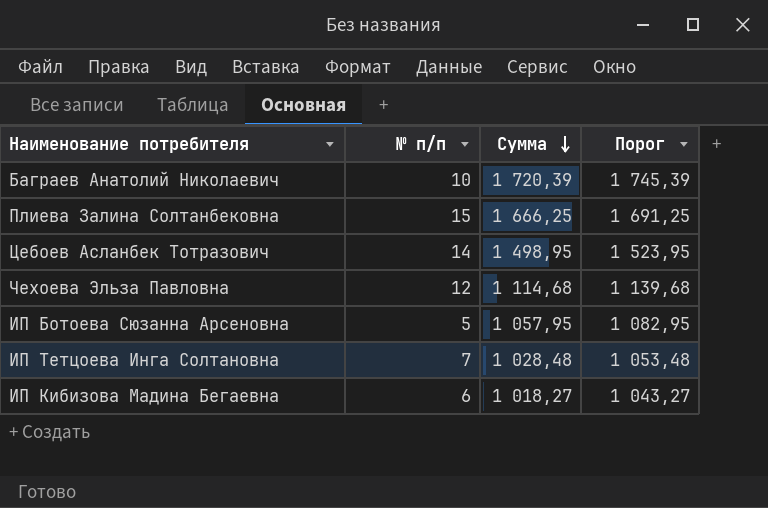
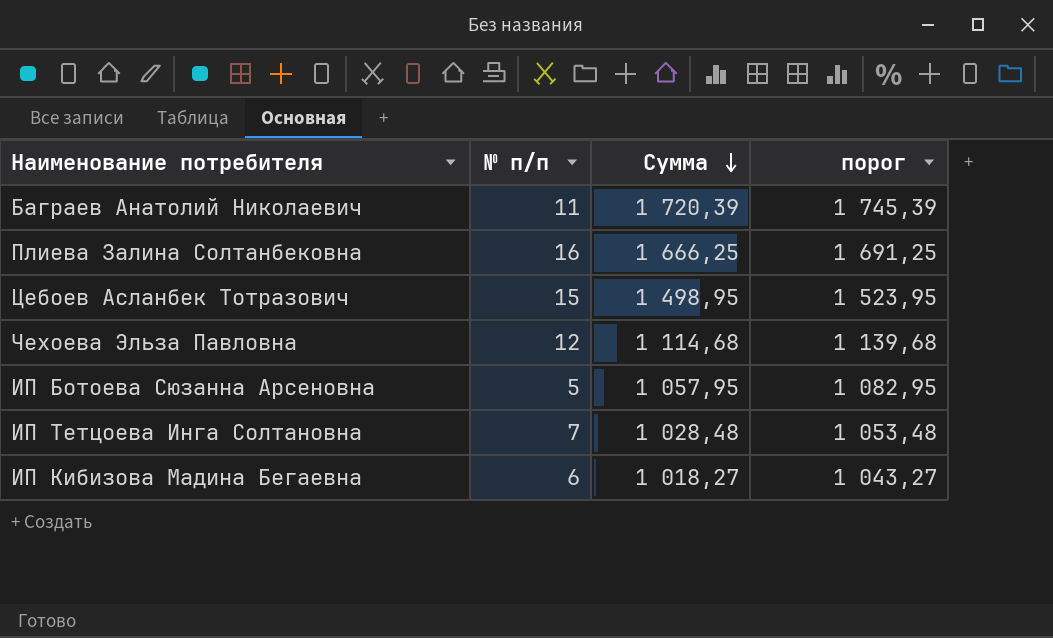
column name: Порог -> порог
Баграев Анатолий Николаевич | № п/п: 10 -> 11
Плиева Залина Солтанбековна | № п/п: 15 -> 16
Цебоев Асланбек Тотразович | № п/п: 14 -> 15

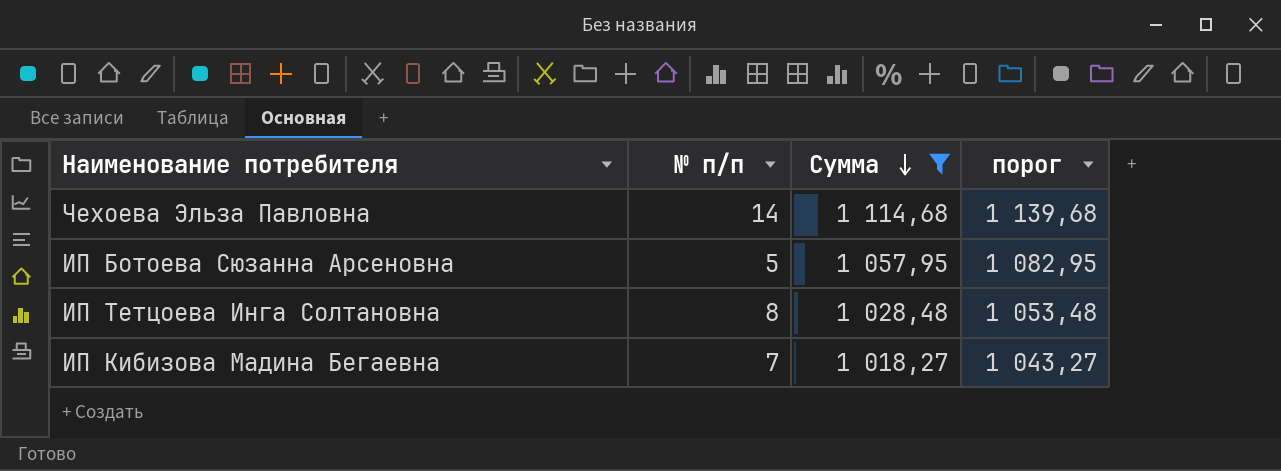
filter: none -> Сумма <= 1 114,68
Чехоева Эльза Павловна | № п/п: 12 -> 14
ИП Тетцоева Инга Солтановна | № п/п: 7 -> 8
ИП Кибизова Мадина Бегаевна | № п/п: 6 -> 7

